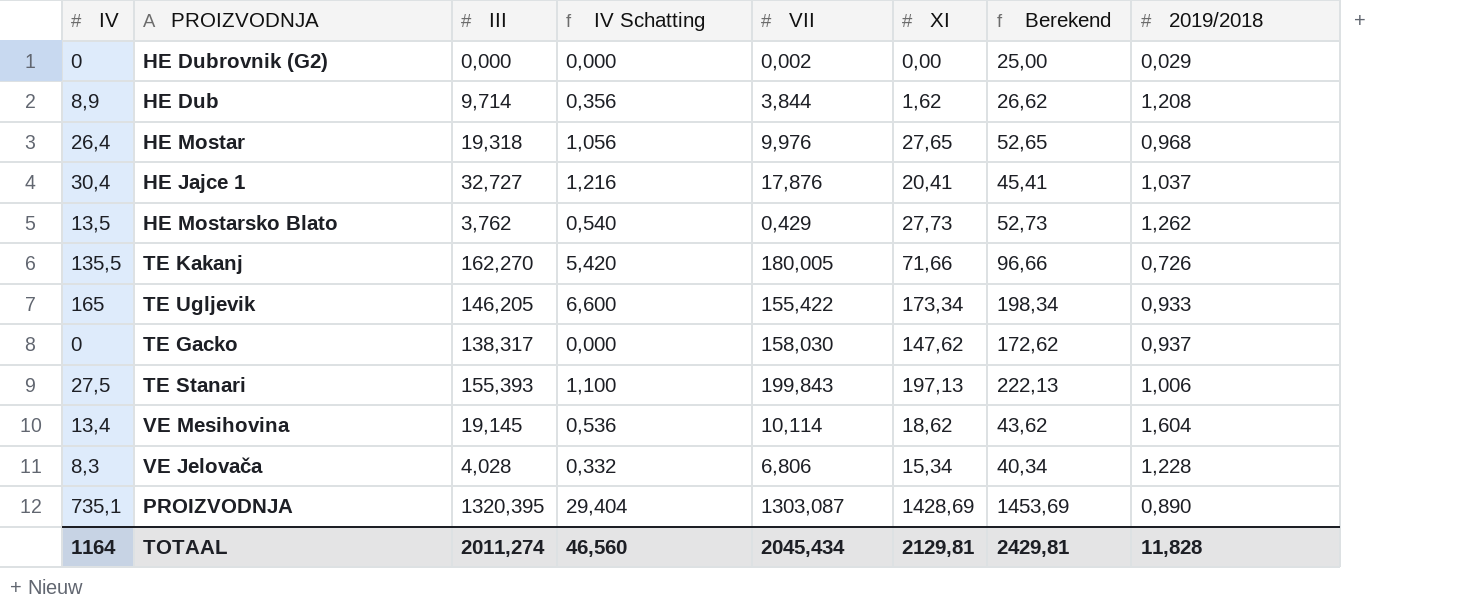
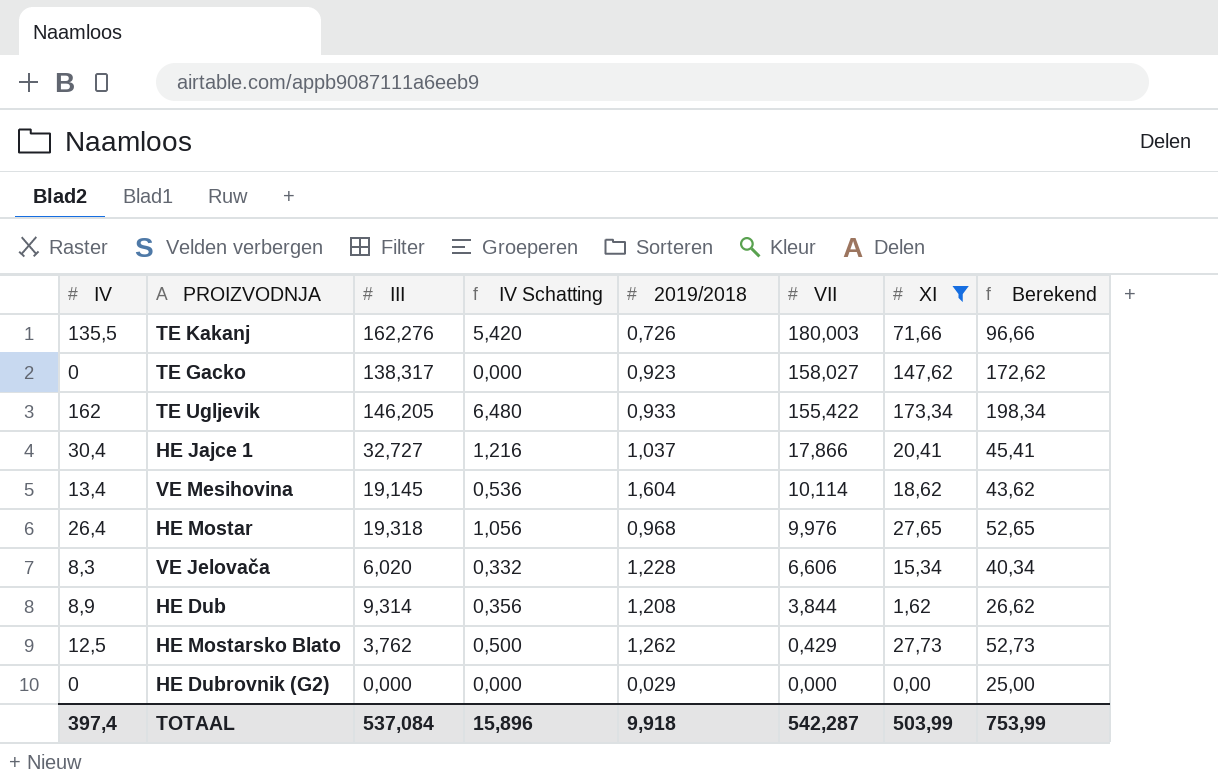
filter: none -> XI <= 173,34
row order: none -> VII descending
column 2019/2018 | position: 8 -> 5
TE Kakanj | III: 162,270 -> 162,276
TE Kakanj | VII: 180,005 -> 180,003
TE Gacko | 2019/2018: 0,937 -> 0,923
TE Gacko | VII: 158,030 -> 158,027
TE Ugljevik | IV: 165 -> 162
TE Ugljevik | IV Schatting: 6,600 -> 6,480
HE Jajce 1 | VII: 17,876 -> 17,866
VE Jelovača | III: 4,028 -> 6,020
VE Jelovača | VII: 6,806 -> 6,606
HE Dub | III: 9,714 -> 9,314
HE Mostarsko Blato | IV: 13,5 -> 12,5
HE Mostarsko Blato | IV Schatting: 0,540 -> 0,500
HE Dubrovnik (G2) | VII: 0,002 -> 0,000
TOTAAL | IV: 1164 -> 397,4
TOTAAL | III: 2011,274 -> 537,084
TOTAAL | IV Schatting: 46,560 -> 15,896
TOTAAL | 2019/2018: 11,828 -> 9,918
TOTAAL | VII: 2045,434 -> 542,287
TOTAAL | XI: 2129,81 -> 503,99
TOTAAL | Berekend: 2429,81 -> 753,99

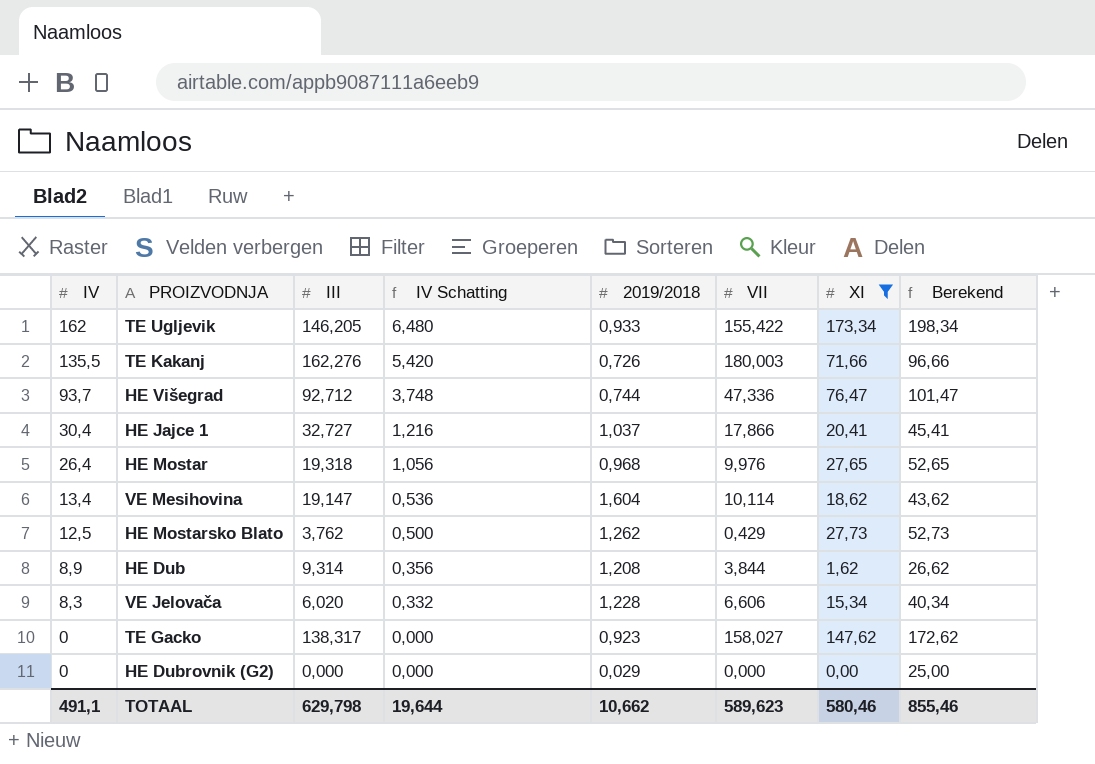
row order: VII descending -> IV descending
row HE Višegrad: none -> 93,7 | 92,712 | 3,748 | 0,744 | 47,336 | 76,47 | 101,47
VE Mesihovina | III: 19,145 -> 19,147
TOTAAL | IV: 397,4 -> 491,1
TOTAAL | III: 537,084 -> 629,798
TOTAAL | IV Schatting: 15,896 -> 19,644
TOTAAL | 2019/2018: 9,918 -> 10,662
TOTAAL | VII: 542,287 -> 589,623
TOTAAL | XI: 503,99 -> 580,46
TOTAAL | Berekend: 753,99 -> 855,46

